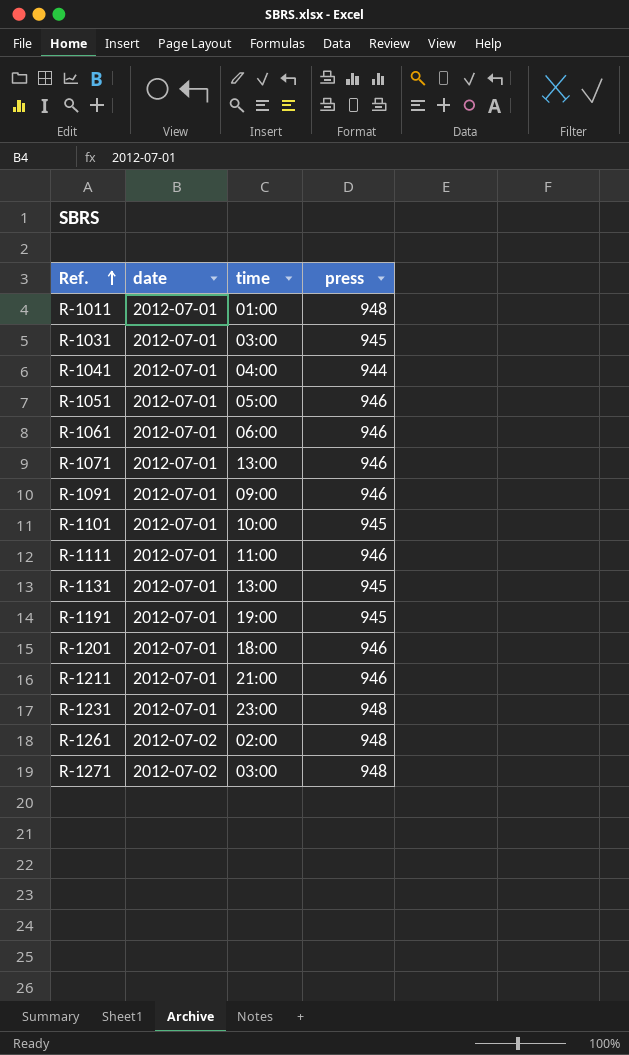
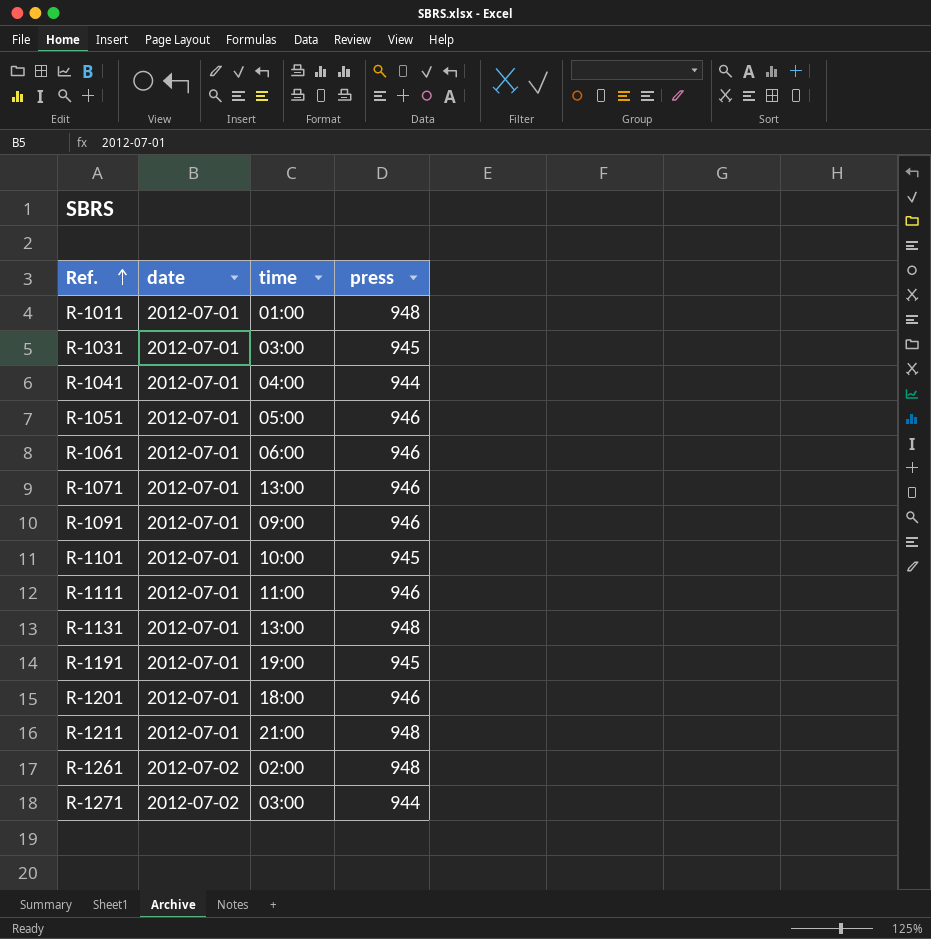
row R-1231: 2012-07-01 | 23:00 | 948 -> none
R-1131 | press: 945 -> 948
R-1211 | press: 946 -> 948
R-1271 | press: 948 -> 944

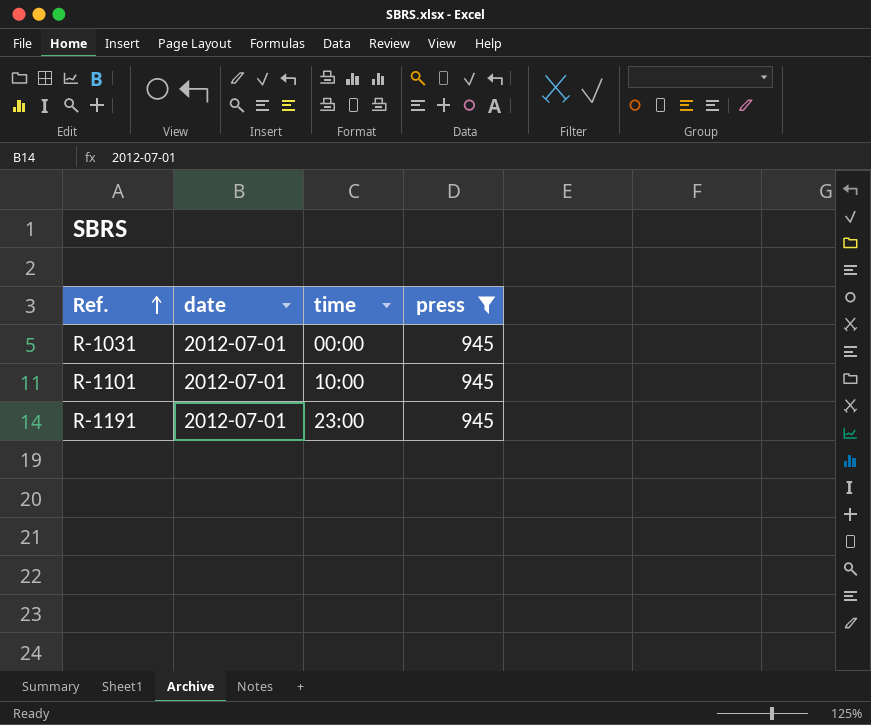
filter: none -> press = 945
R-1031 | time: 03:00 -> 00:00
R-1191 | time: 19:00 -> 23:00

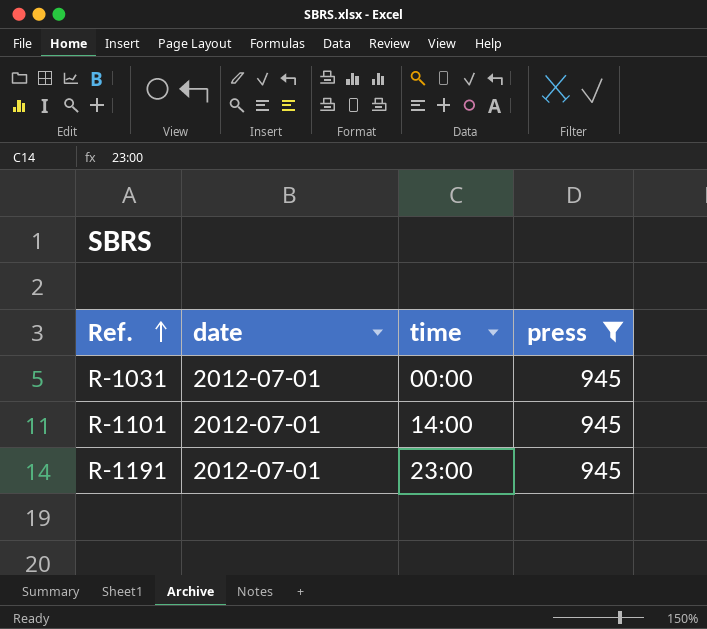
R-1101 | time: 10:00 -> 14:00

